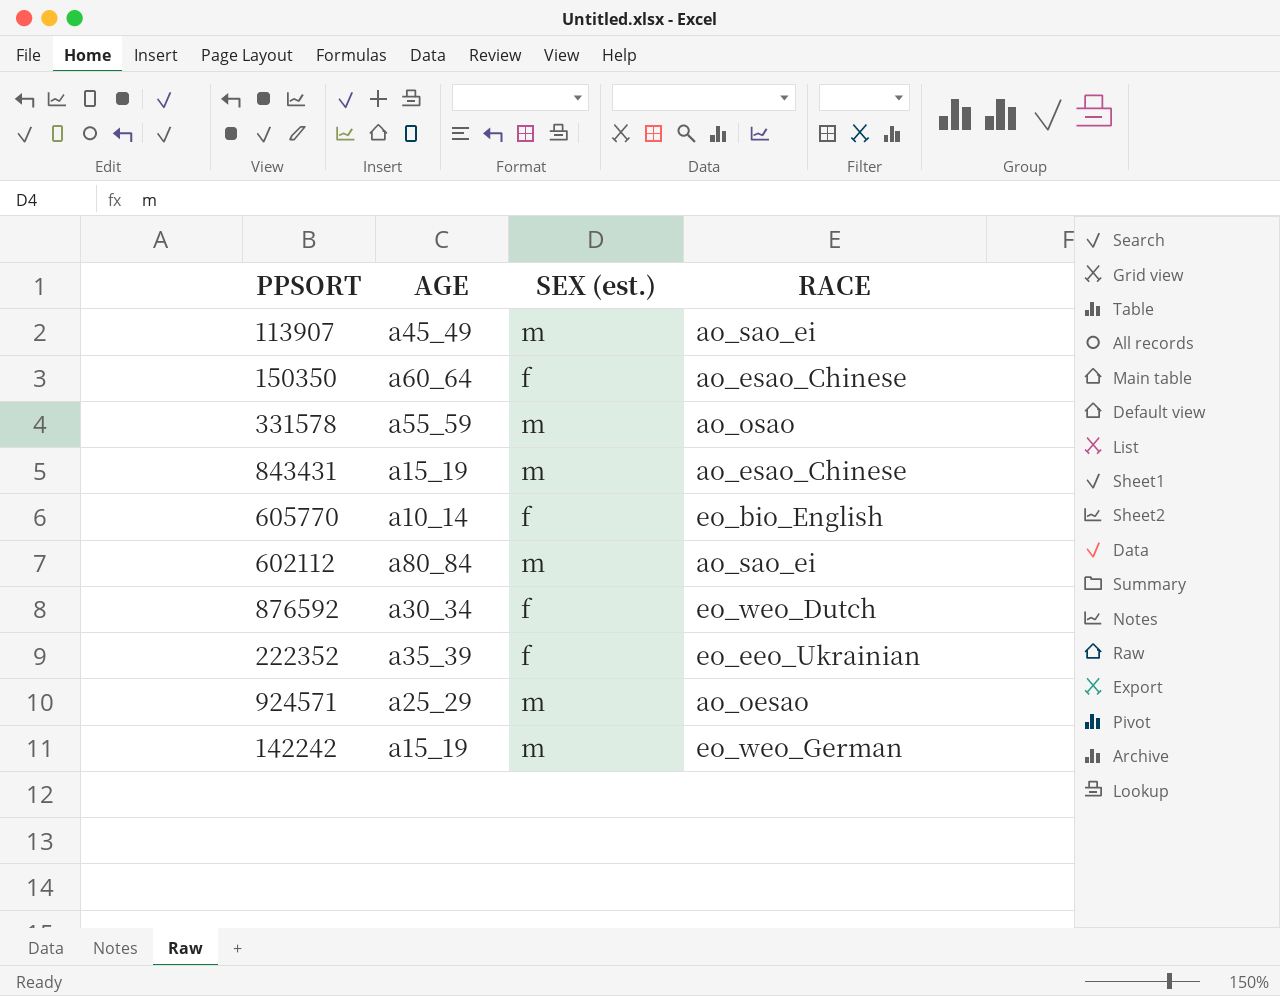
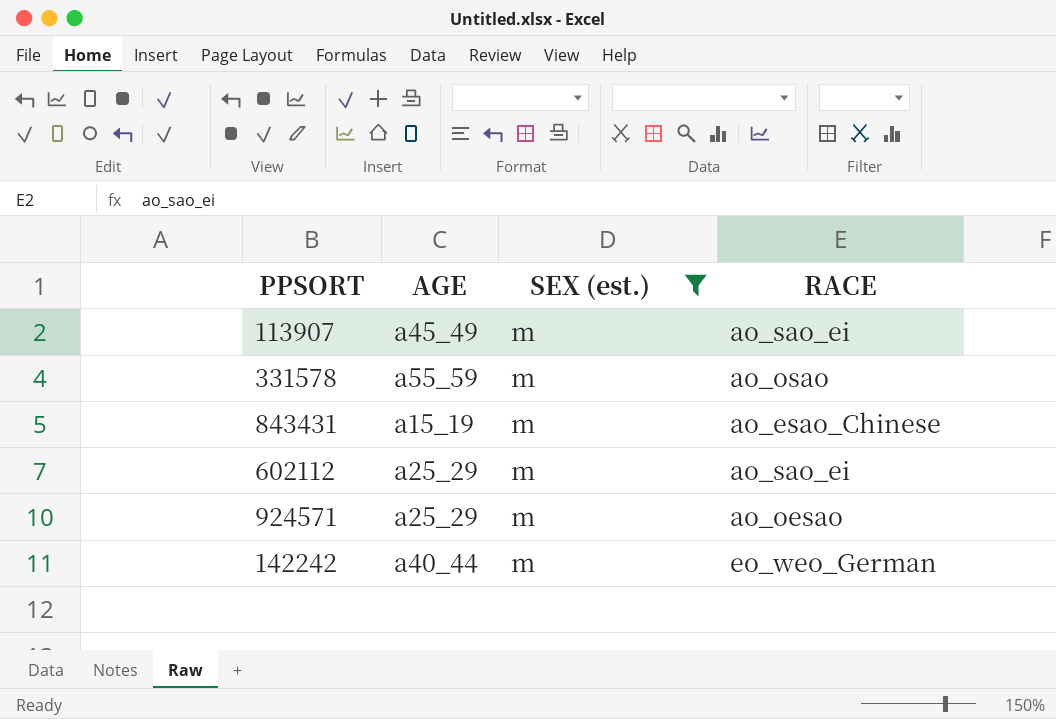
filter: none -> SEX (est.) = m
602112 | AGE: a80_84 -> a25_29
142242 | AGE: a15_19 -> a40_44

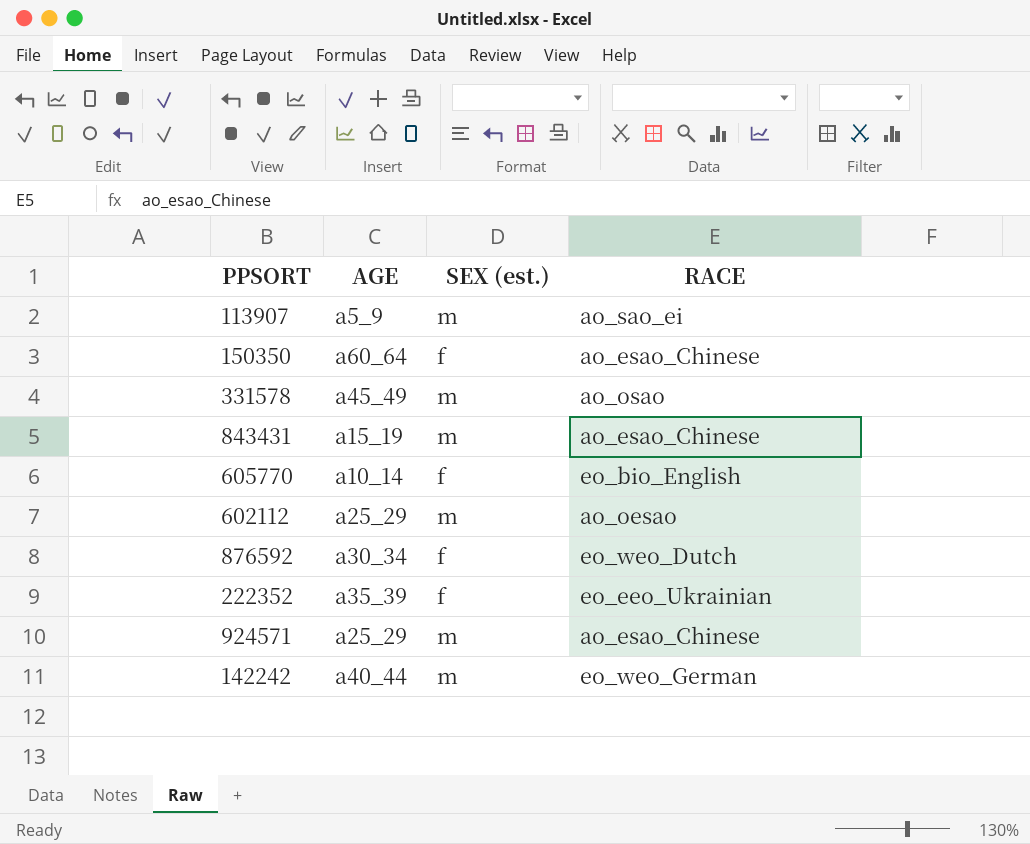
filter: SEX (est.) = m -> none
113907 | AGE: a45_49 -> a5_9
331578 | AGE: a55_59 -> a45_49
602112 | RACE: ao_sao_ei -> ao_oesao
924571 | RACE: ao_oesao -> ao_esao_Chinese

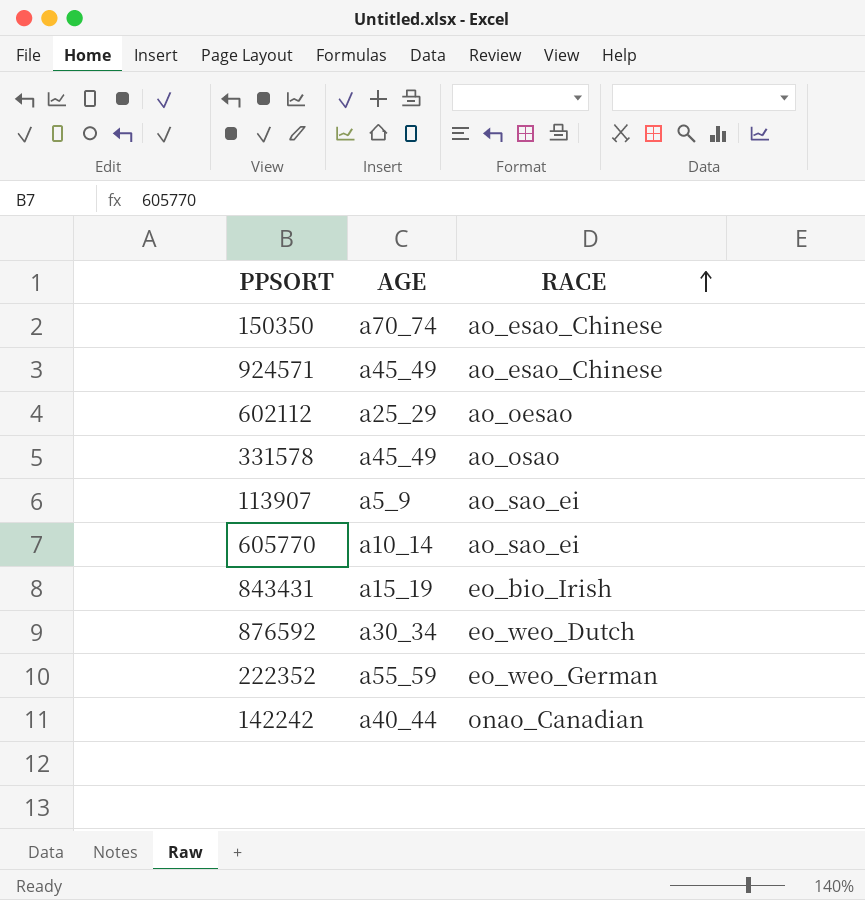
row order: none -> RACE ascending
column SEX (est.) | position: 3 -> none
150350 | AGE: a60_64 -> a70_74
924571 | AGE: a25_29 -> a45_49
605770 | RACE: eo_bio_English -> ao_sao_ei
843431 | RACE: ao_esao_Chinese -> eo_bio_Irish
222352 | AGE: a35_39 -> a55_59
222352 | RACE: eo_eeo_Ukrainian -> eo_weo_German
142242 | RACE: eo_weo_German -> onao_Canadian

